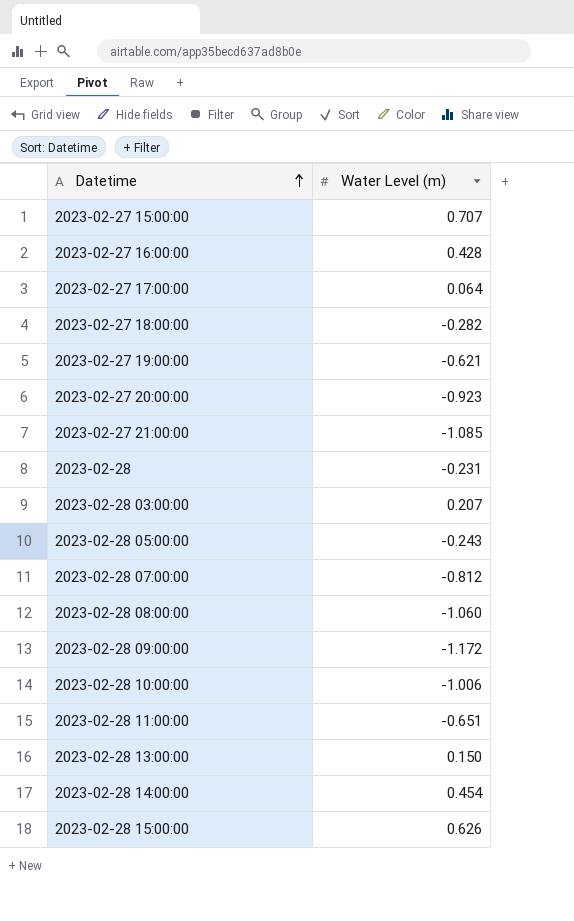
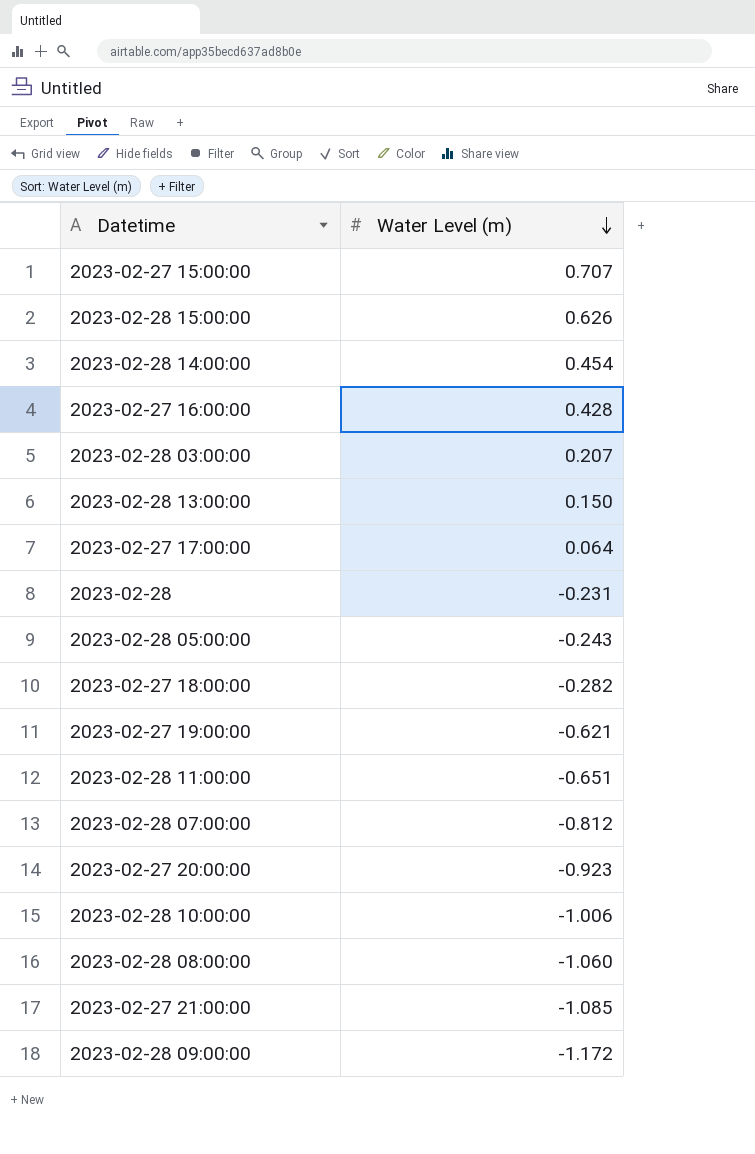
row order: Datetime ascending -> Water Level (m) descending

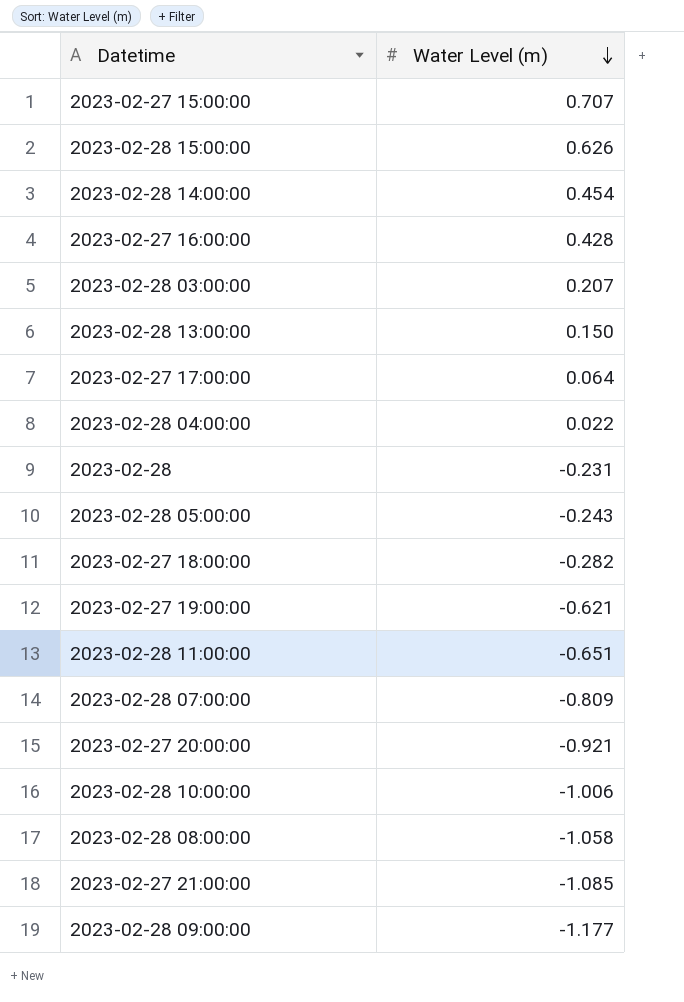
row 2023-02-28 04:00:00: none -> 0.022
2023-02-28 07:00:00 | Water Level (m): -0.812 -> -0.809
2023-02-27 20:00:00 | Water Level (m): -0.923 -> -0.921
2023-02-28 08:00:00 | Water Level (m): -1.060 -> -1.058
2023-02-28 09:00:00 | Water Level (m): -1.172 -> -1.177

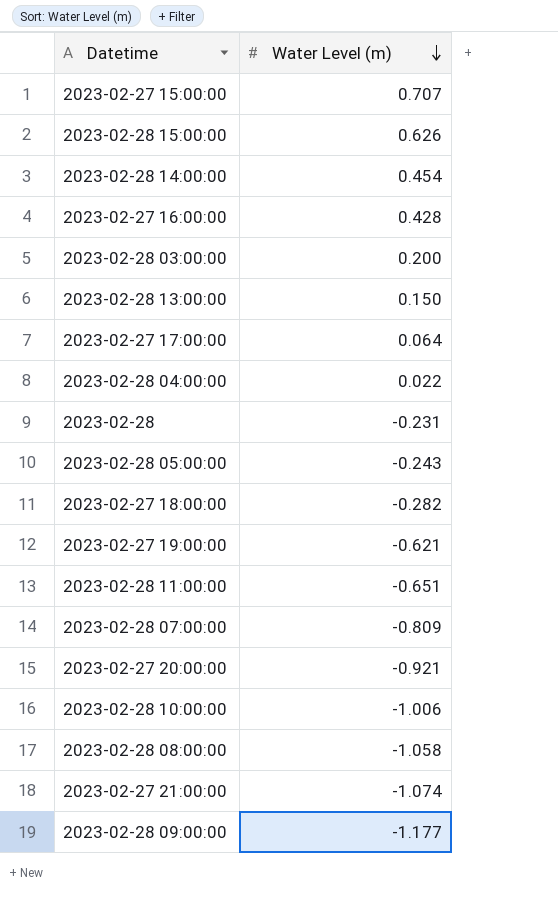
2023-02-28 03:00:00 | Water Level (m): 0.207 -> 0.200
2023-02-27 21:00:00 | Water Level (m): -1.085 -> -1.074

